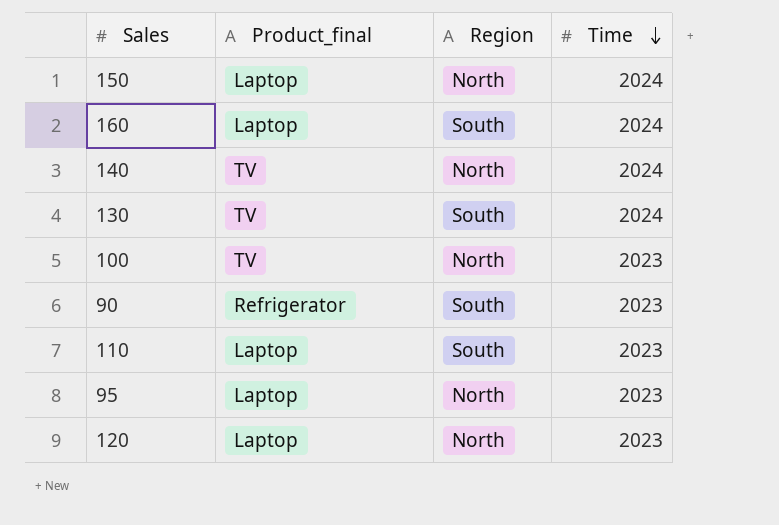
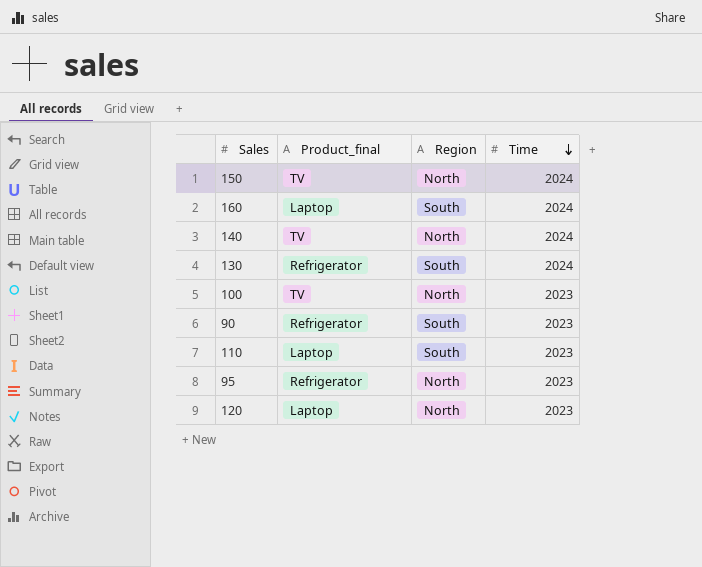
150 | Product_final: Laptop -> TV
130 | Product_final: TV -> Refrigerator
95 | Product_final: Laptop -> Refrigerator

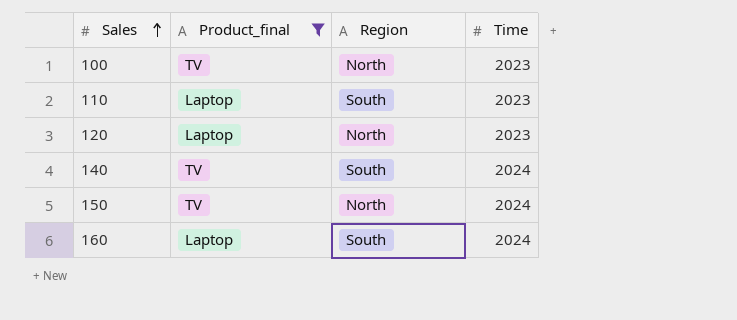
filter: none -> Product_final != Refrigerator
row order: Time descending -> Sales ascending
140 | Region: North -> South

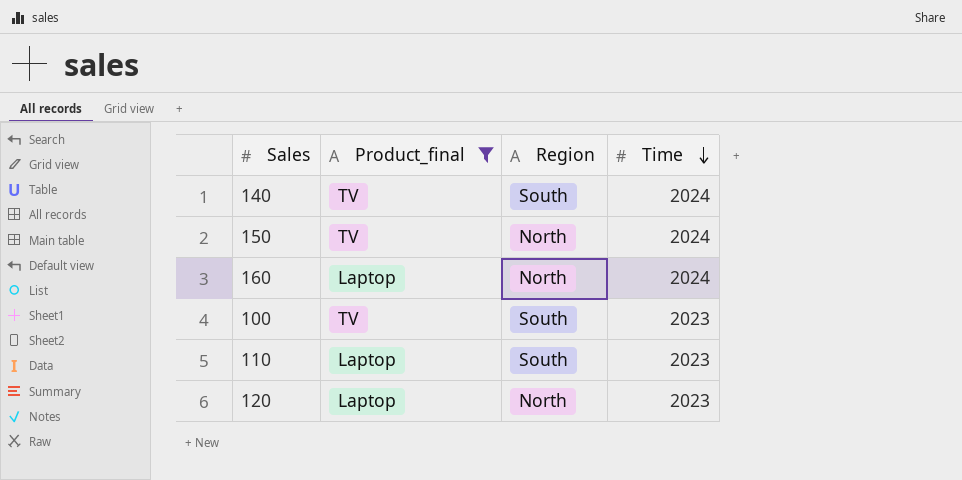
row order: Sales ascending -> Time descending
160 | Region: South -> North
100 | Region: North -> South

